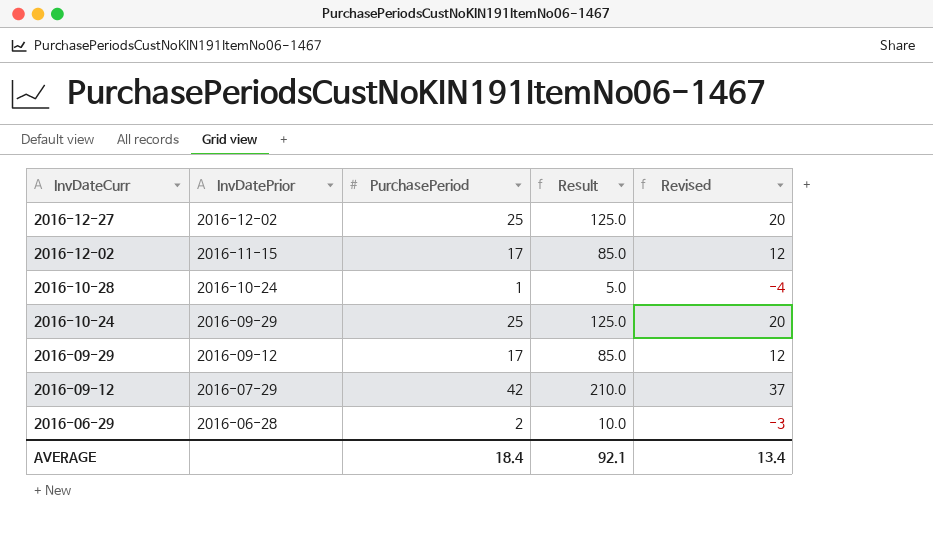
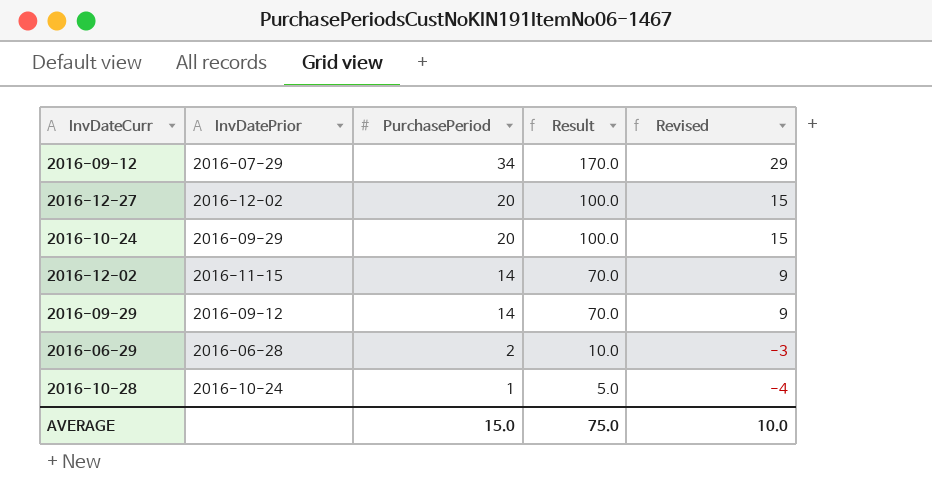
row order: InvDateCurr descending -> PurchasePeriod descending
2016-09-12 | PurchasePeriod: 42 -> 34
2016-09-12 | Result: 210.0 -> 170.0
2016-09-12 | Revised: 37 -> 29
2016-12-27 | PurchasePeriod: 25 -> 20
2016-12-27 | Result: 125.0 -> 100.0
2016-12-27 | Revised: 20 -> 15
2016-10-24 | PurchasePeriod: 25 -> 20
2016-10-24 | Result: 125.0 -> 100.0
2016-10-24 | Revised: 20 -> 15
2016-12-02 | PurchasePeriod: 17 -> 14
2016-12-02 | Result: 85.0 -> 70.0
2016-12-02 | Revised: 12 -> 9
2016-09-29 | PurchasePeriod: 17 -> 14
2016-09-29 | Result: 85.0 -> 70.0
2016-09-29 | Revised: 12 -> 9
AVERAGE | PurchasePeriod: 18.4 -> 15.0
AVERAGE | Result: 92.1 -> 75.0
AVERAGE | Revised: 13.4 -> 10.0

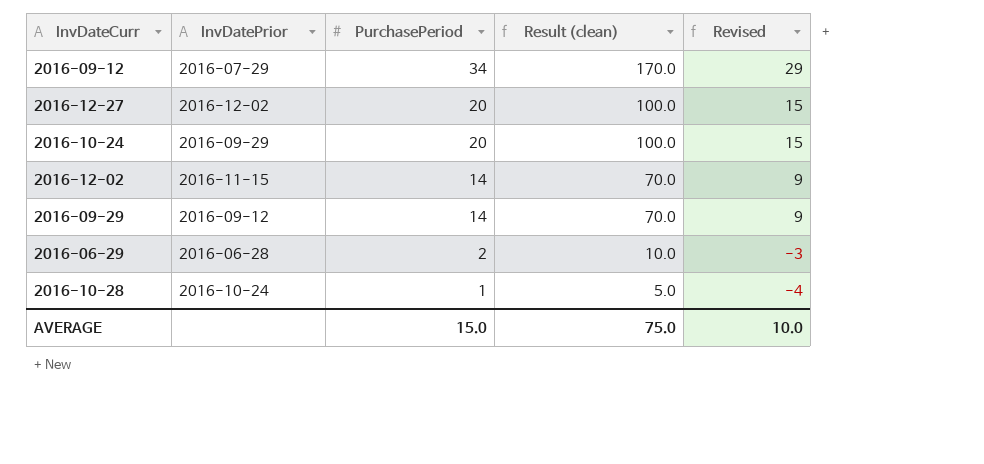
column name: Result -> Result (clean)

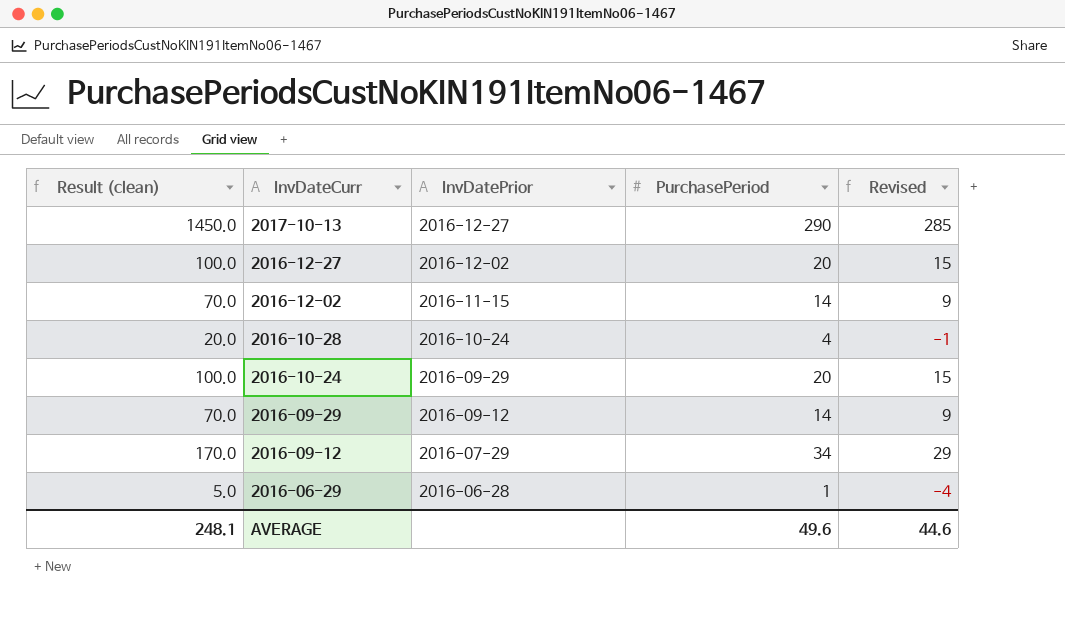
row order: PurchasePeriod descending -> InvDateCurr descending
column Result (clean) | position: 4 -> 1
row 2017-10-13: none -> 1450.0 | 2016-12-27 | 290 | 285
2016-10-28 | Result (clean): 5.0 -> 20.0
2016-10-28 | PurchasePeriod: 1 -> 4
2016-10-28 | Revised: -4 -> -1
2016-06-29 | Result (clean): 10.0 -> 5.0
2016-06-29 | PurchasePeriod: 2 -> 1
2016-06-29 | Revised: -3 -> -4
AVERAGE | Result (clean): 75.0 -> 248.1
AVERAGE | PurchasePeriod: 15.0 -> 49.6
AVERAGE | Revised: 10.0 -> 44.6

